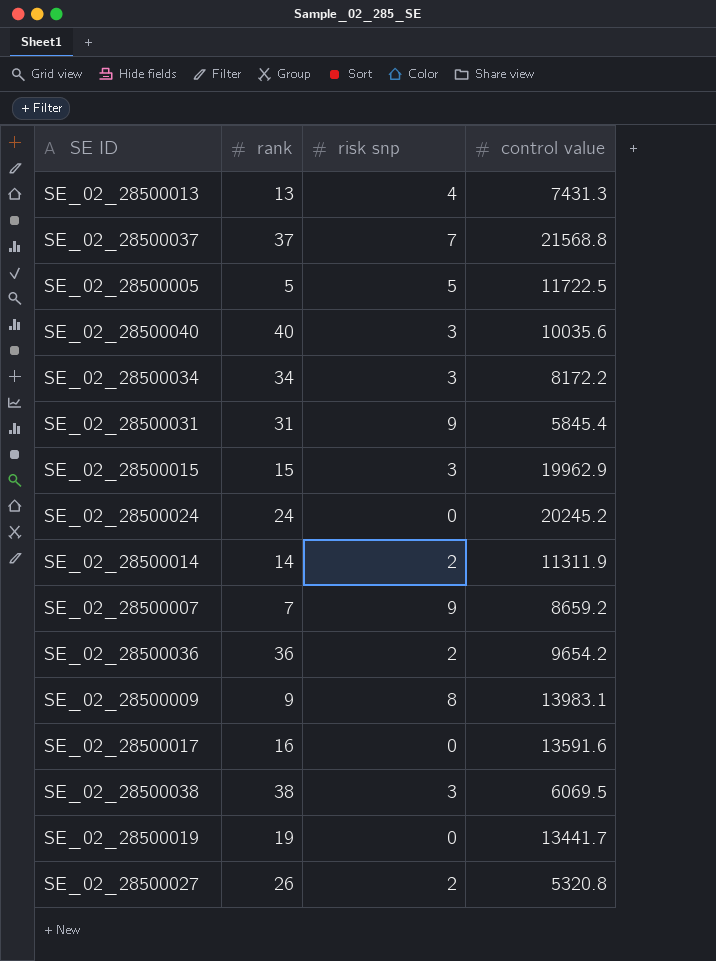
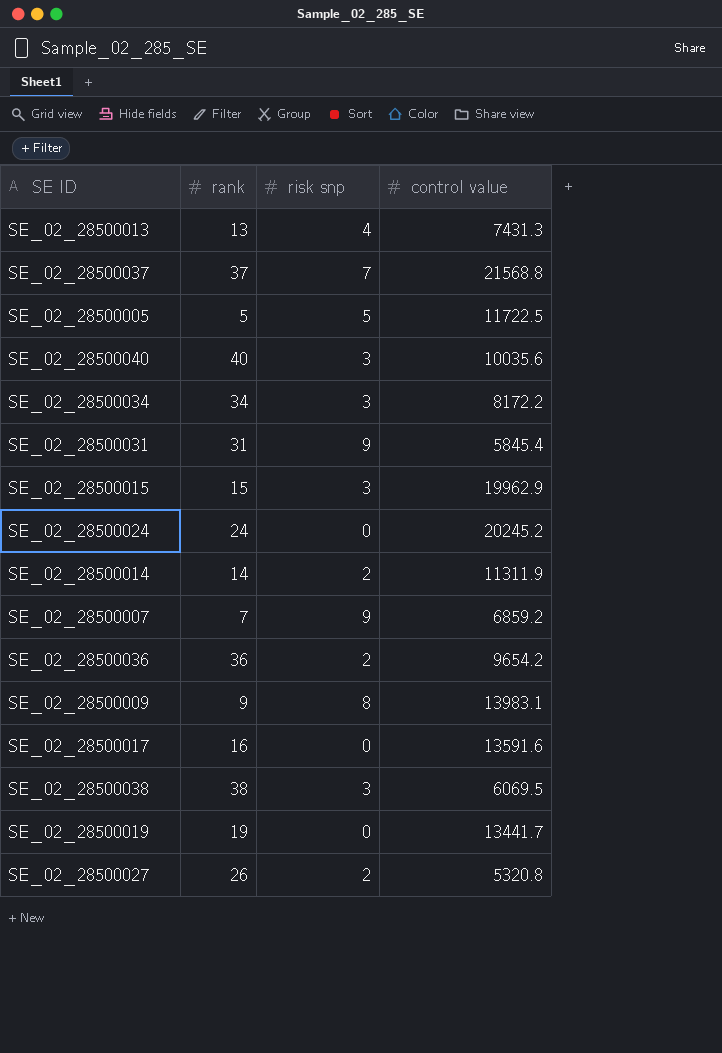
SE_02_28500007 | control value: 8659.2 -> 6859.2

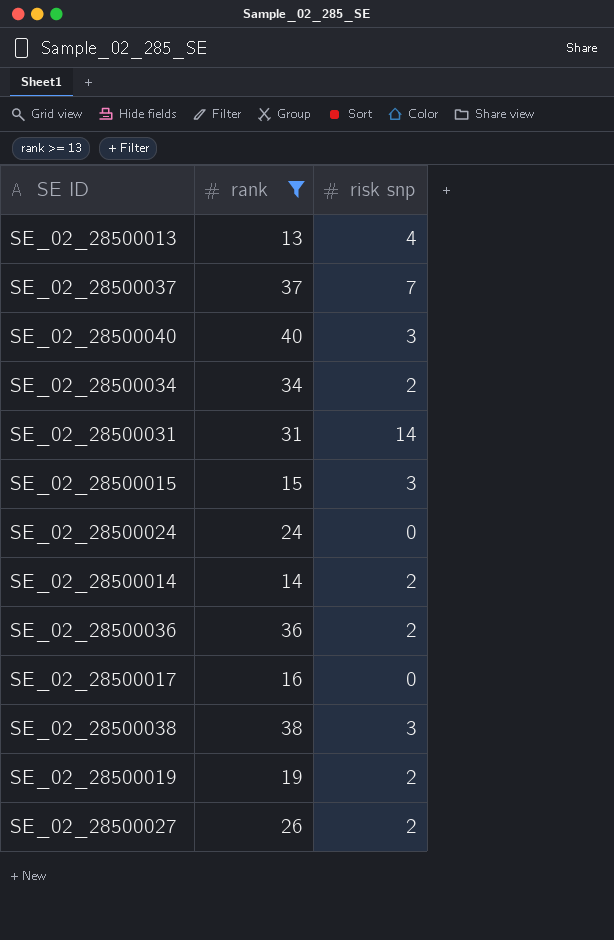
filter: none -> rank >= 13
column control value | position: 4 -> none
SE_02_28500034 | risk snp: 3 -> 2
SE_02_28500031 | risk snp: 9 -> 14
SE_02_28500019 | risk snp: 0 -> 2

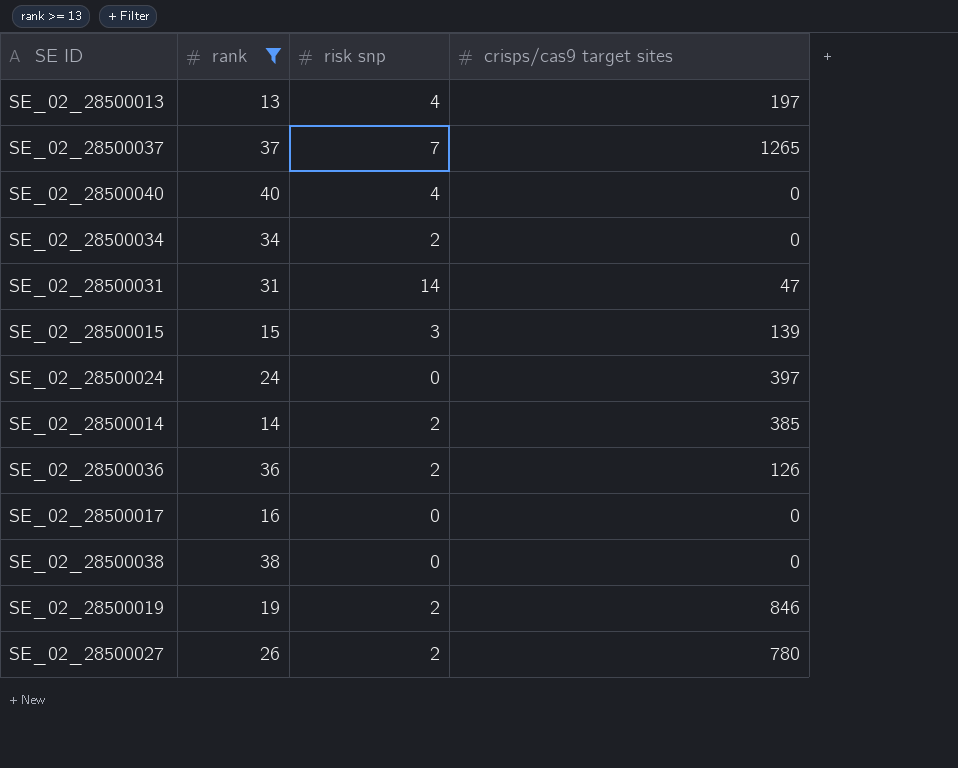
column crisps/cas9 target sites | position: none -> 4
SE_02_28500040 | risk snp: 3 -> 4
SE_02_28500038 | risk snp: 3 -> 0

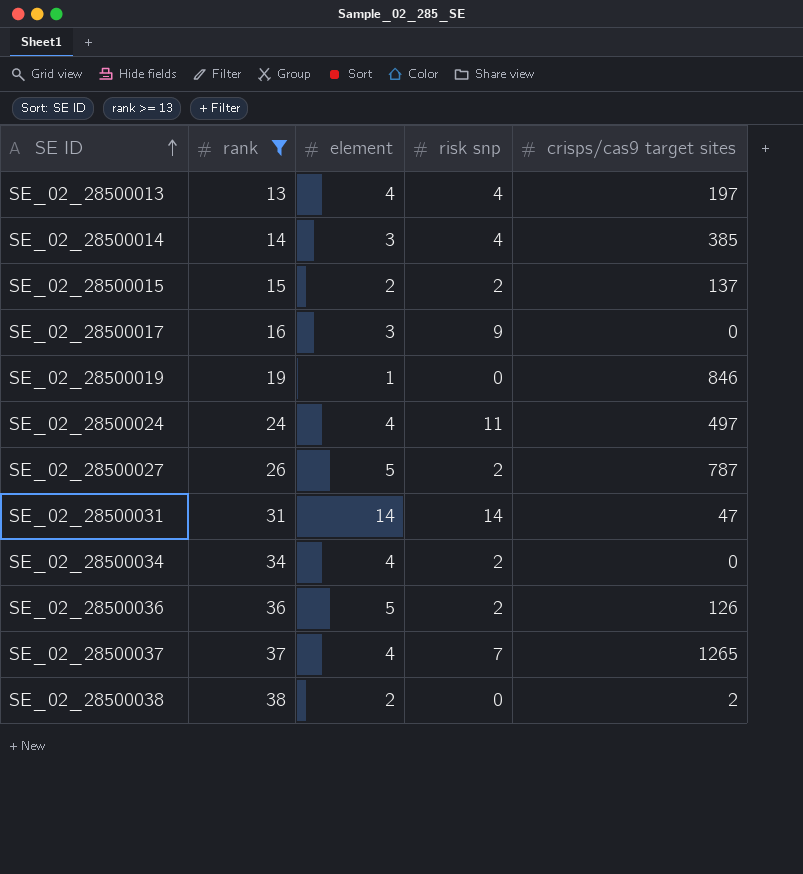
row order: none -> SE ID ascending
column element | position: none -> 3
row SE_02_28500040: 40 | 4 | 0 -> none
SE_02_28500014 | risk snp: 2 -> 4
SE_02_28500015 | risk snp: 3 -> 2
SE_02_28500015 | crisps/cas9 target sites: 139 -> 137
SE_02_28500017 | risk snp: 0 -> 9
SE_02_28500019 | risk snp: 2 -> 0
SE_02_28500024 | risk snp: 0 -> 11
SE_02_28500024 | crisps/cas9 target sites: 397 -> 497
SE_02_28500027 | crisps/cas9 target sites: 780 -> 787
SE_02_28500038 | crisps/cas9 target sites: 0 -> 2

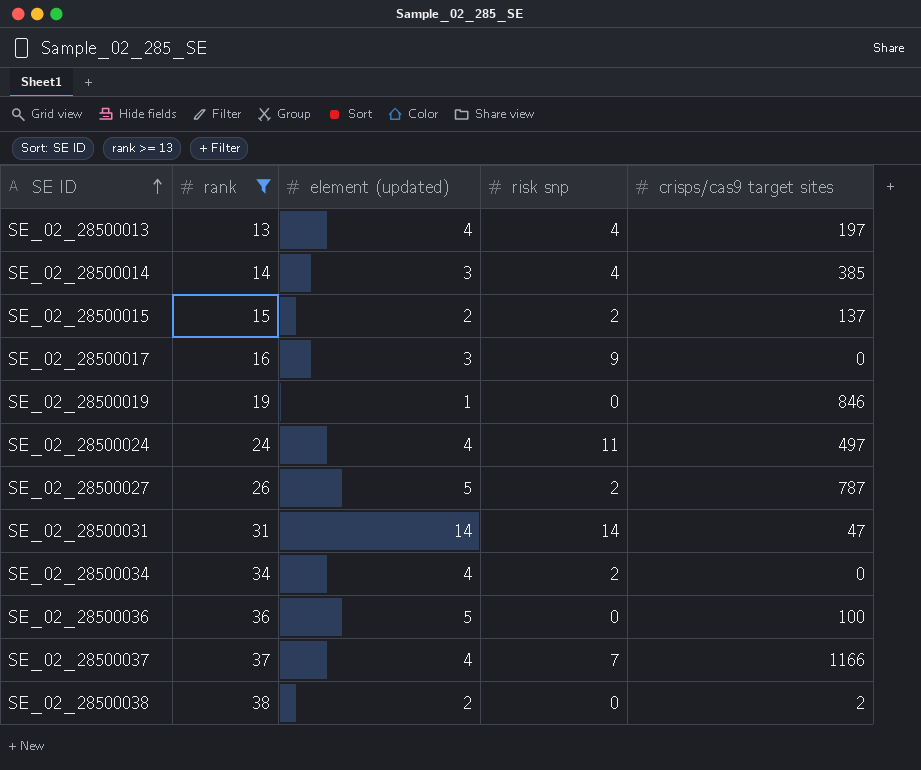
column name: element -> element (updated)
SE_02_28500036 | risk snp: 2 -> 0
SE_02_28500036 | crisps/cas9 target sites: 126 -> 100
SE_02_28500037 | crisps/cas9 target sites: 1265 -> 1166

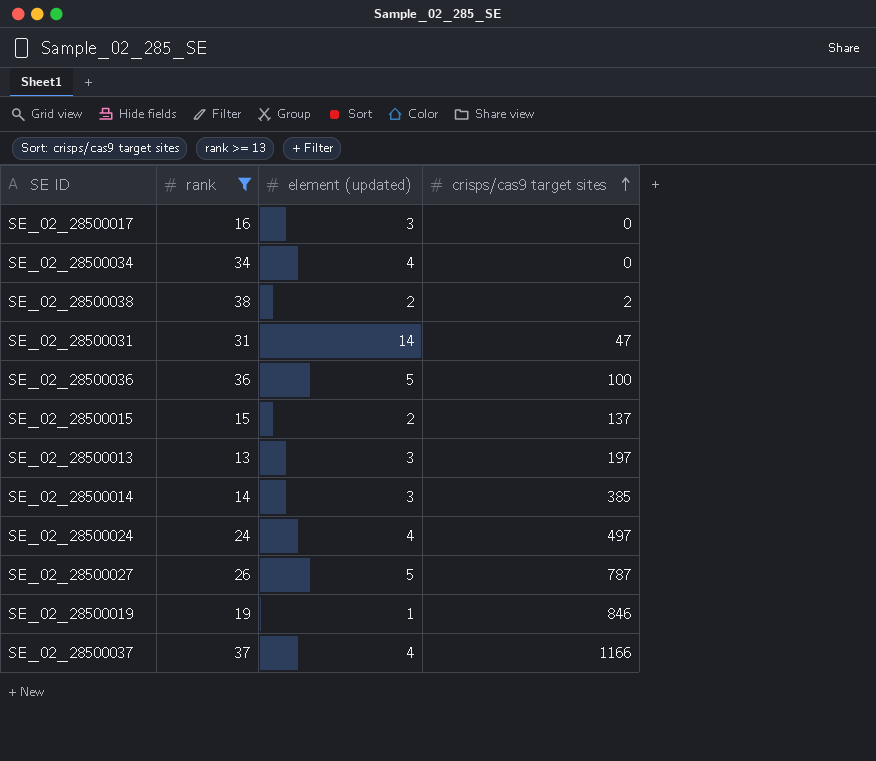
row order: SE ID ascending -> crisps/cas9 target sites ascending
column risk snp | position: 4 -> none
SE_02_28500013 | element (updated): 4 -> 3

